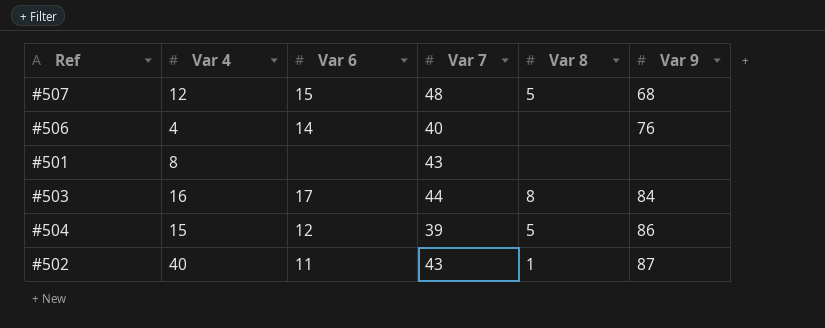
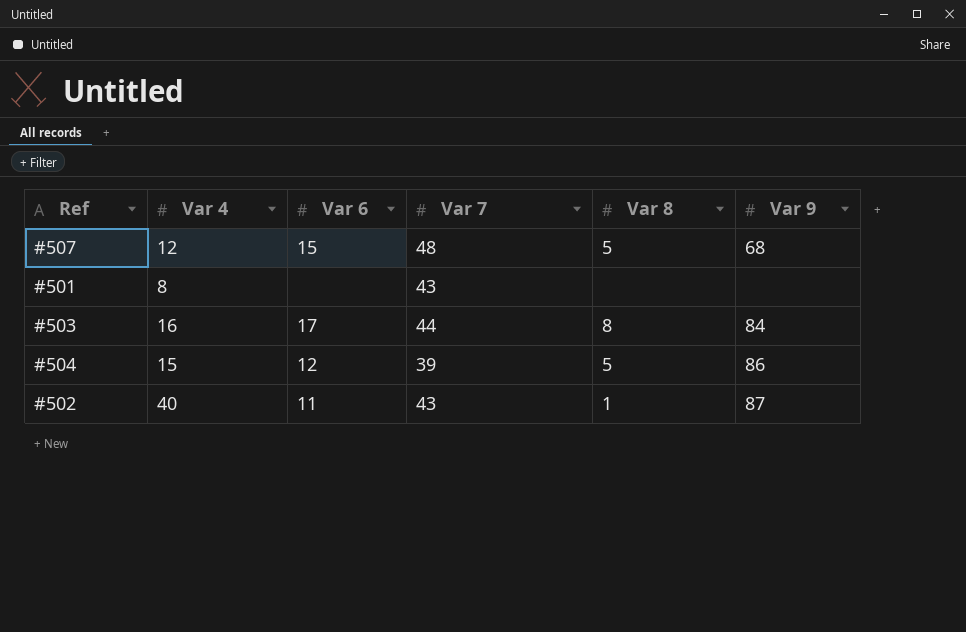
row #506: 4 | 14 | 40 | none | 76 -> none

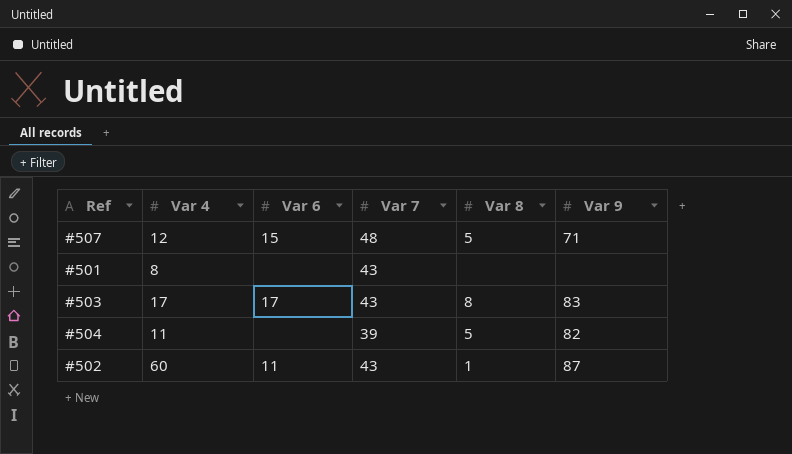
#507 | Var 9: 68 -> 71
#503 | Var 4: 16 -> 17
#503 | Var 7: 44 -> 43
#503 | Var 9: 84 -> 83
#504 | Var 4: 15 -> 11
#504 | Var 6: 12 -> none
#504 | Var 9: 86 -> 82
#502 | Var 4: 40 -> 60

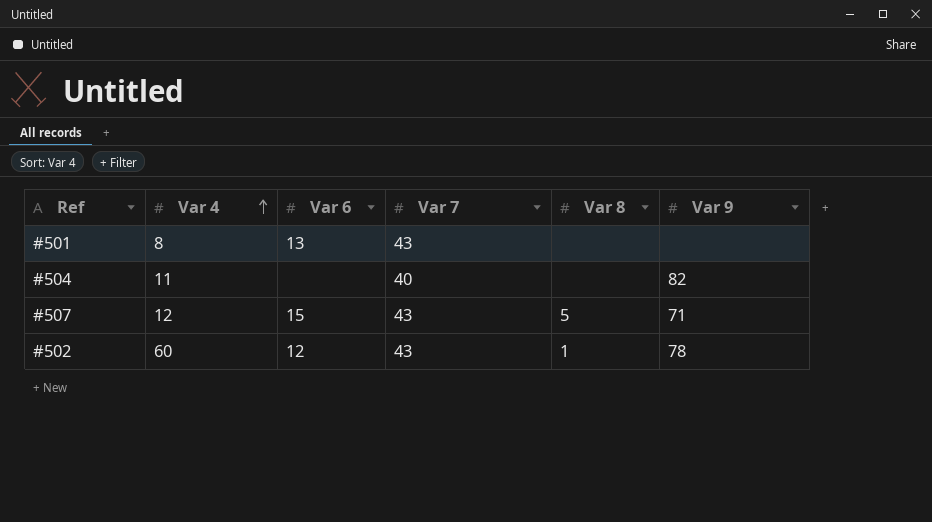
row order: none -> Var 4 ascending
row #503: 17 | 17 | 43 | 8 | 83 -> none
#501 | Var 6: none -> 13
#504 | Var 7: 39 -> 40
#504 | Var 8: 5 -> none
#507 | Var 7: 48 -> 43
#502 | Var 6: 11 -> 12
#502 | Var 9: 87 -> 78

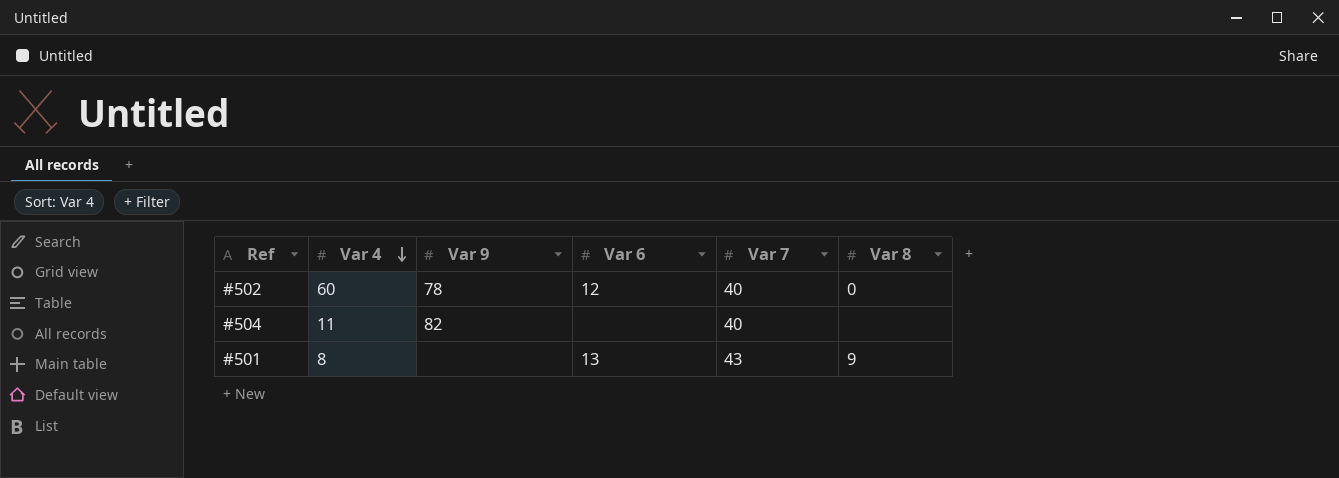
row order: Var 4 ascending -> Var 4 descending
column Var 9 | position: 6 -> 3
row #507: 12 | 15 | 43 | 5 | 71 -> none
#502 | Var 7: 43 -> 40
#502 | Var 8: 1 -> 0
#501 | Var 8: none -> 9

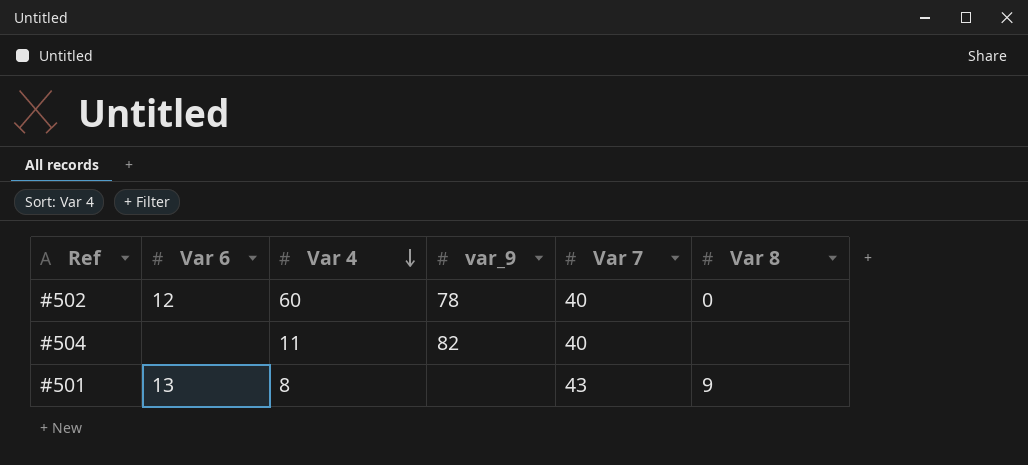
column Var 6 | position: 4 -> 2
column name: Var 9 -> var_9

